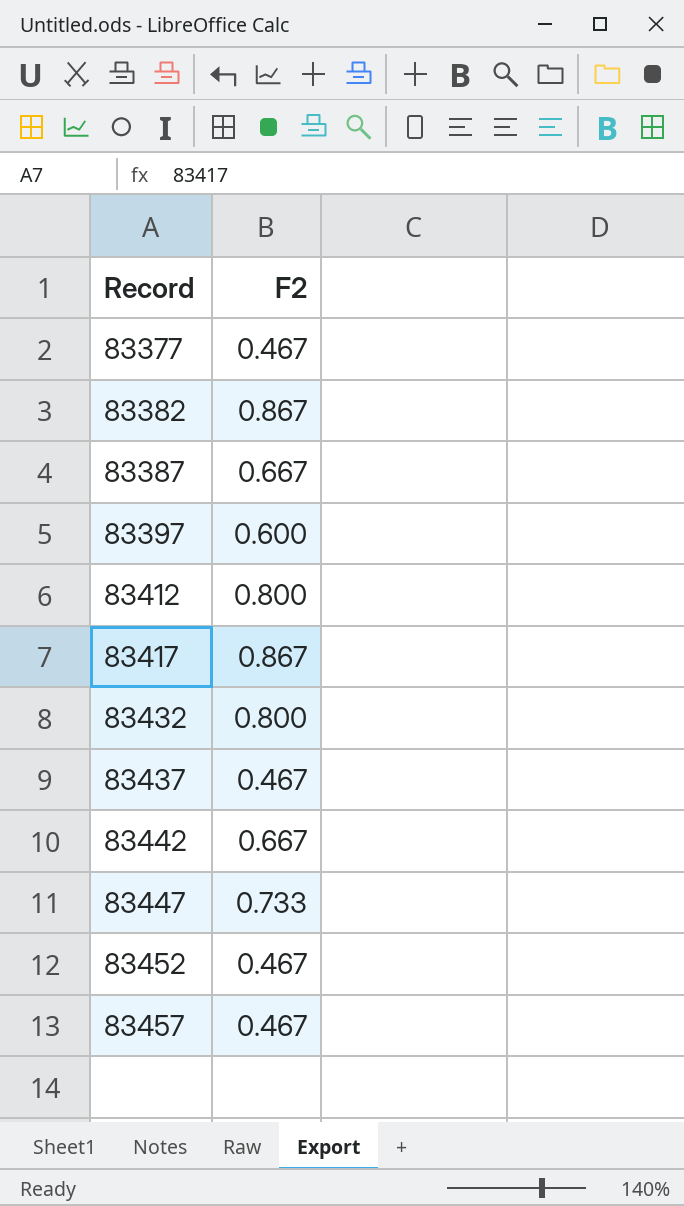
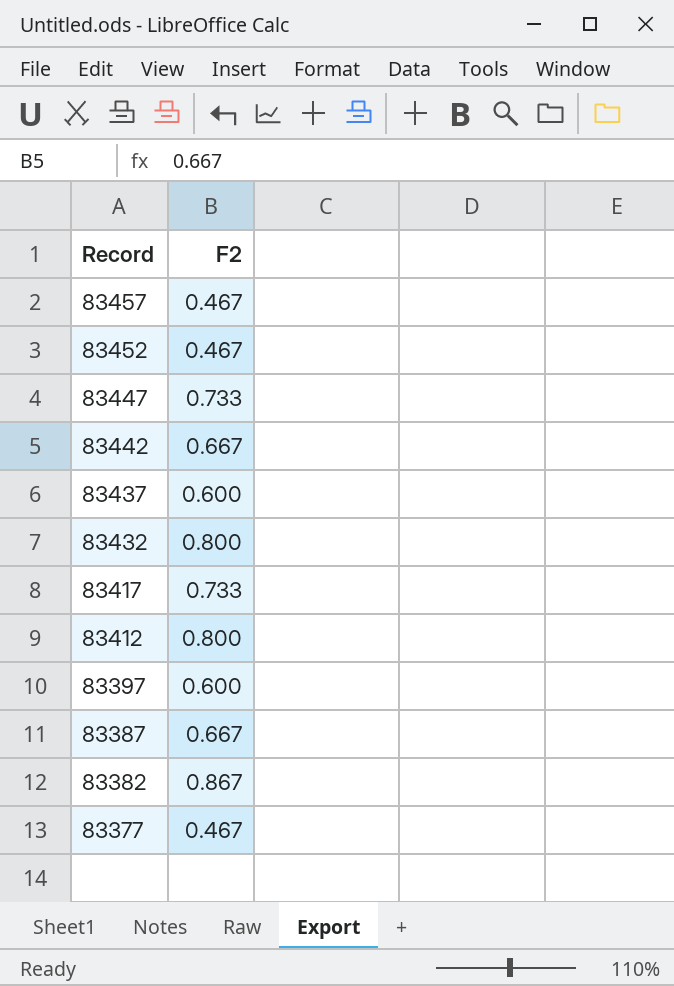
row order: Record ascending -> Record descending
83437 | F2: 0.467 -> 0.600
83417 | F2: 0.867 -> 0.733

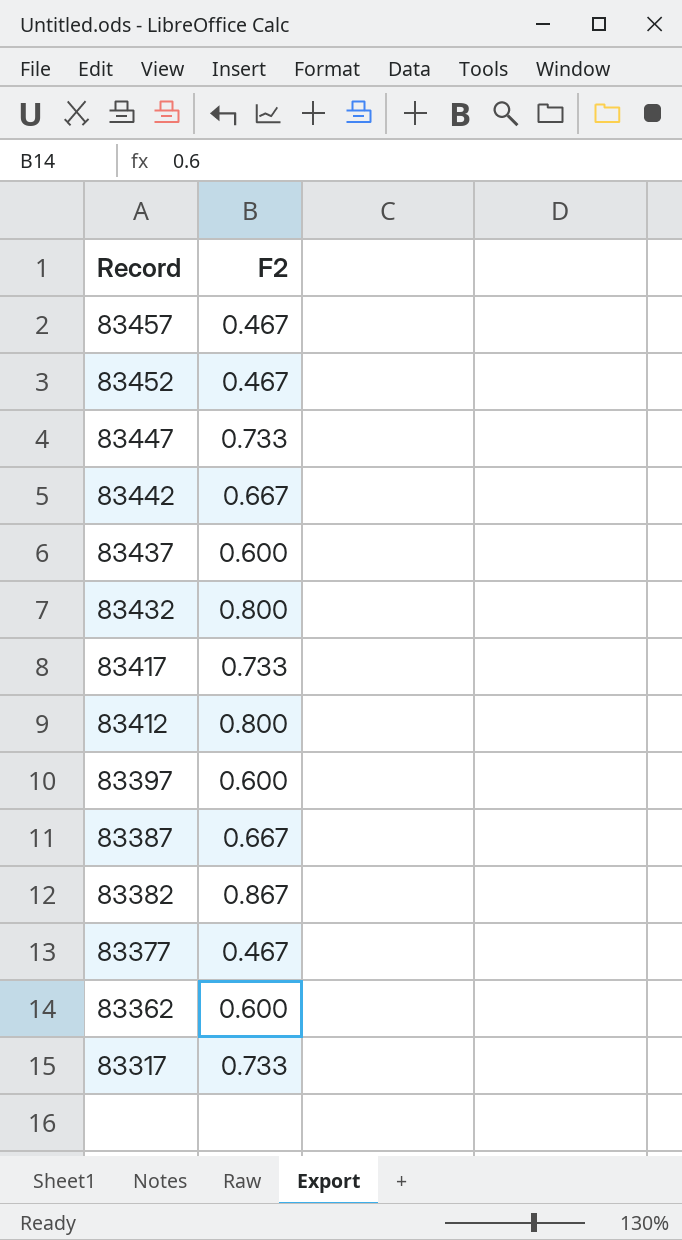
row 83362: none -> 0.600
row 83317: none -> 0.733

